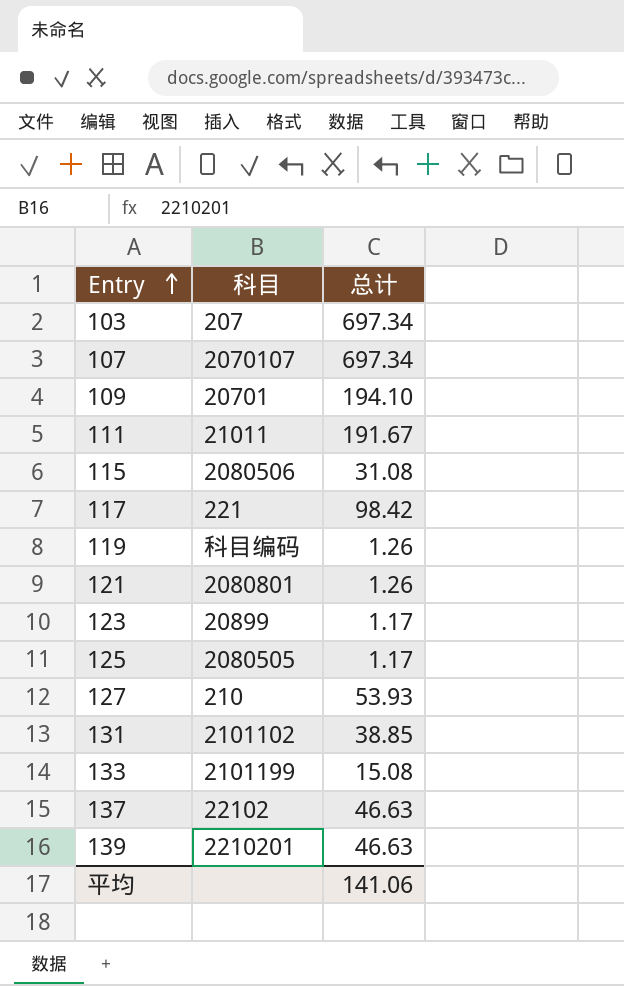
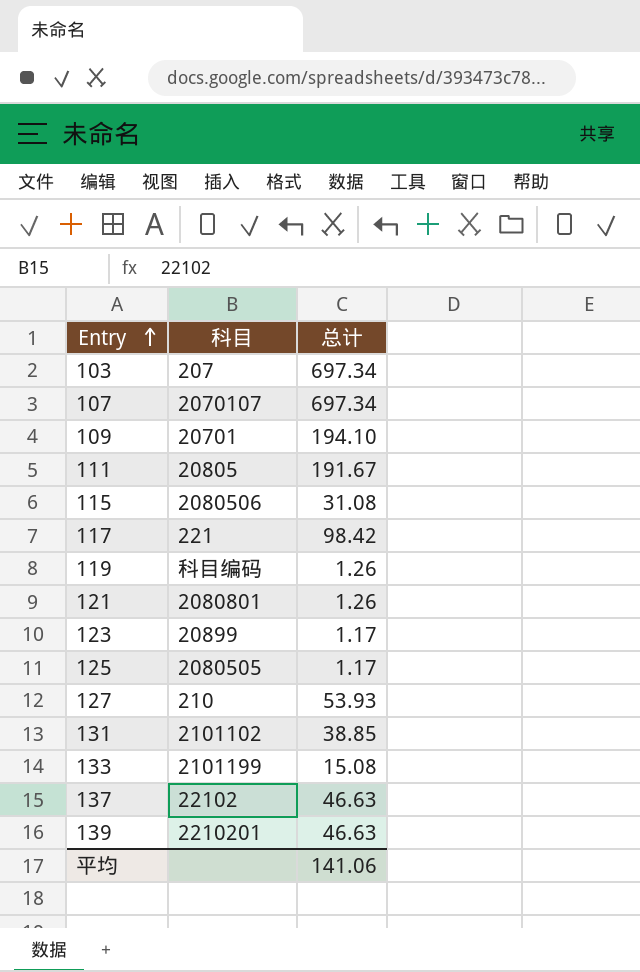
111 | 科目: 21011 -> 20805

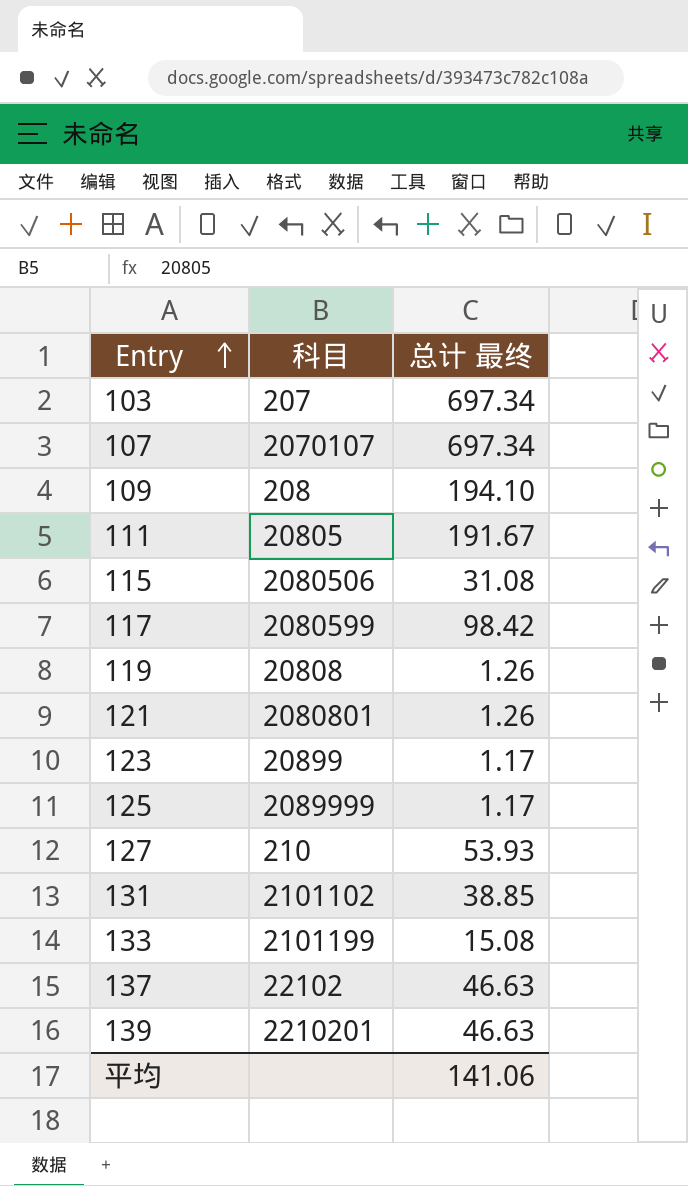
column name: 总计 -> 总计 最终
109 | 科目: 20701 -> 208
117 | 科目: 221 -> 2080599
119 | 科目: 科目编码 -> 20808
125 | 科目: 2080505 -> 2089999

